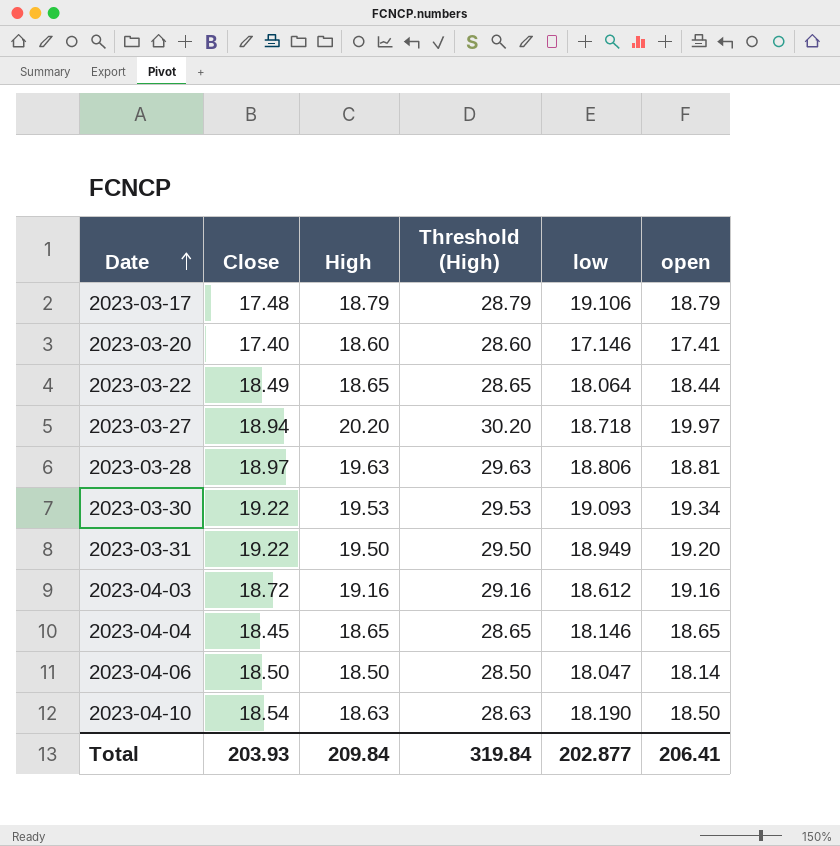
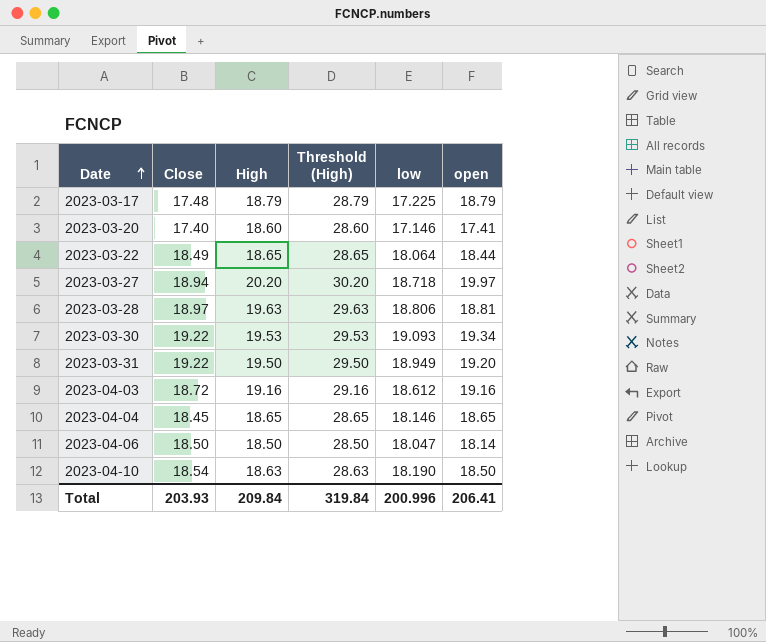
2023-03-17 | low: 19.106 -> 17.225
Total | low: 202.877 -> 200.996

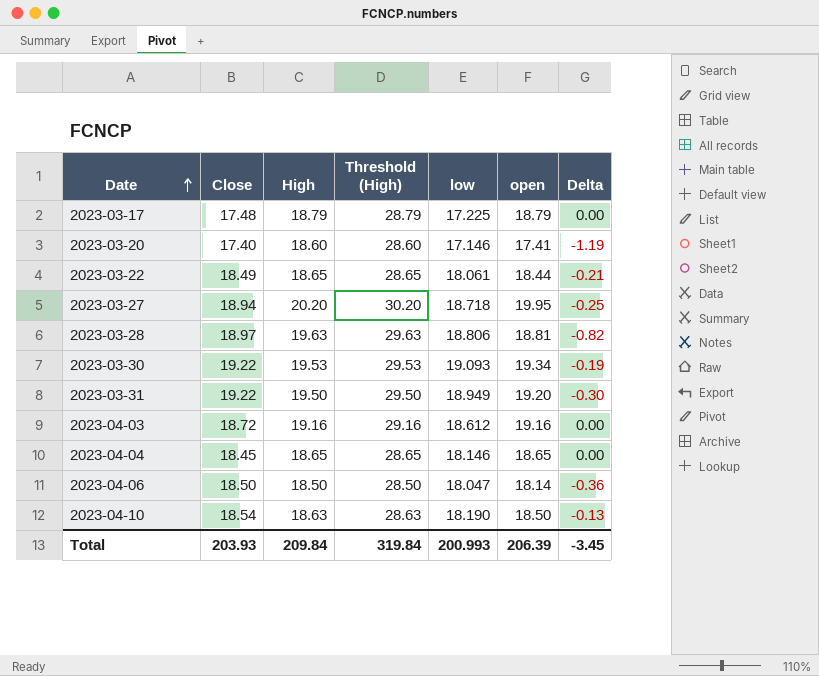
column Delta | formula: none -> [open] - [High]
2023-03-22 | low: 18.064 -> 18.061
2023-03-27 | open: 19.97 -> 19.95
Total | low: 200.996 -> 200.993
Total | open: 206.41 -> 206.39

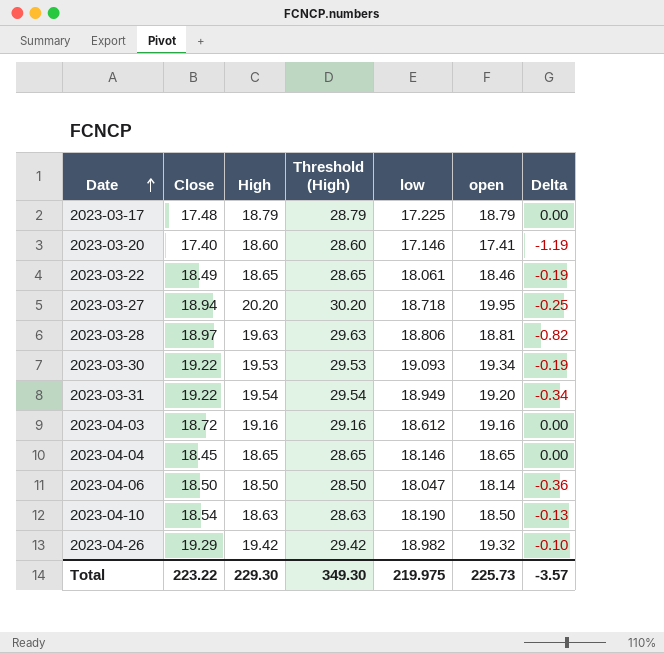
2023-03-22 | open: 18.44 -> 18.46
2023-03-22 | Delta: -0.21 -> -0.19
2023-03-31 | High: 19.50 -> 19.54
2023-03-31 | Threshold (High): 29.50 -> 29.54
2023-03-31 | Delta: -0.30 -> -0.34
row 2023-04-26: none -> 19.29 | 19.42 | 29.42 | 18.982 | 19.32 | -0.10
Total | Close: 203.93 -> 223.22
Total | High: 209.84 -> 229.30
Total | Threshold (High): 319.84 -> 349.30
Total | low: 200.993 -> 219.975
Total | open: 206.39 -> 225.73
Total | Delta: -3.45 -> -3.57

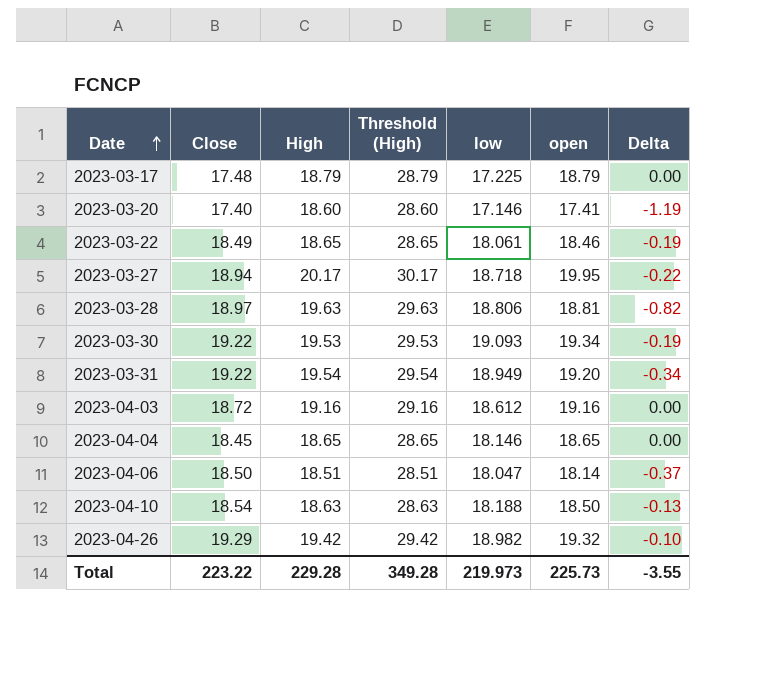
2023-03-27 | High: 20.20 -> 20.17
2023-03-27 | Threshold (High): 30.20 -> 30.17
2023-03-27 | Delta: -0.25 -> -0.22
2023-04-06 | High: 18.50 -> 18.51
2023-04-06 | Threshold (High): 28.50 -> 28.51
2023-04-06 | Delta: -0.36 -> -0.37
2023-04-10 | low: 18.190 -> 18.188
Total | High: 229.30 -> 229.28
Total | Threshold (High): 349.30 -> 349.28
Total | low: 219.975 -> 219.973
Total | Delta: -3.57 -> -3.55

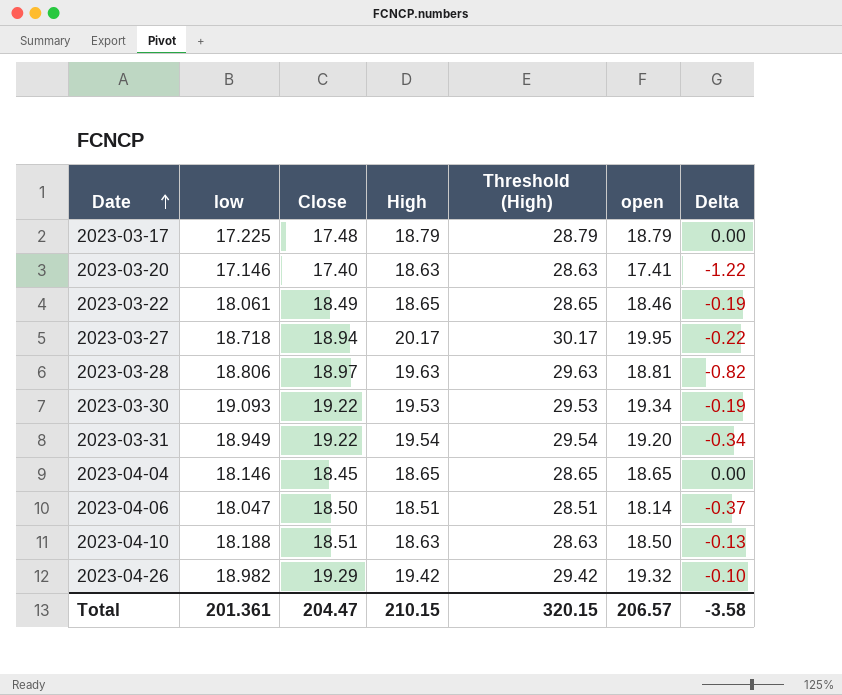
column low | position: 5 -> 2
row 2023-04-03: 18.72 | 19.16 | 29.16 | 18.612 | 19.16 | 0.00 -> none
2023-03-20 | High: 18.60 -> 18.63
2023-03-20 | Threshold (High): 28.60 -> 28.63
2023-03-20 | Delta: -1.19 -> -1.22
2023-04-10 | Close: 18.54 -> 18.51
Total | low: 219.973 -> 201.361
Total | Close: 223.22 -> 204.47
Total | High: 229.28 -> 210.15
Total | Threshold (High): 349.28 -> 320.15
Total | open: 225.73 -> 206.57
Total | Delta: -3.55 -> -3.58

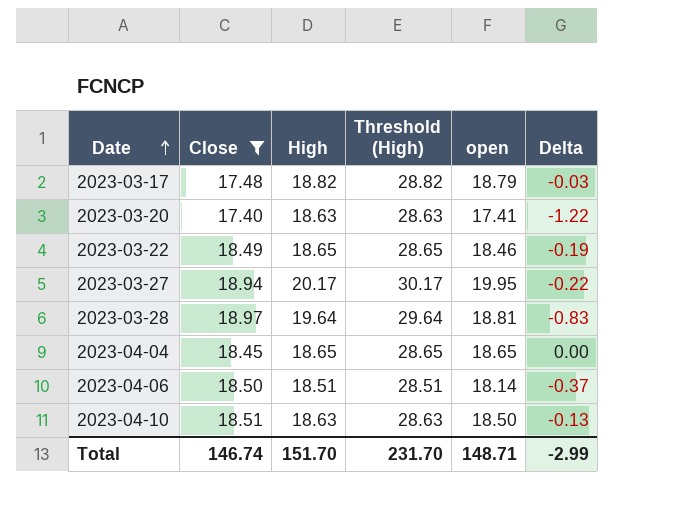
filter: none -> Close <= 18.97
column low | position: 2 -> none
2023-03-17 | High: 18.79 -> 18.82
2023-03-17 | Threshold (High): 28.79 -> 28.82
2023-03-17 | Delta: 0.00 -> -0.03
2023-03-28 | High: 19.63 -> 19.64
2023-03-28 | Threshold (High): 29.63 -> 29.64
2023-03-28 | Delta: -0.82 -> -0.83
Total | Close: 204.47 -> 146.74
Total | High: 210.15 -> 151.70
Total | Threshold (High): 320.15 -> 231.70
Total | open: 206.57 -> 148.71
Total | Delta: -3.58 -> -2.99

